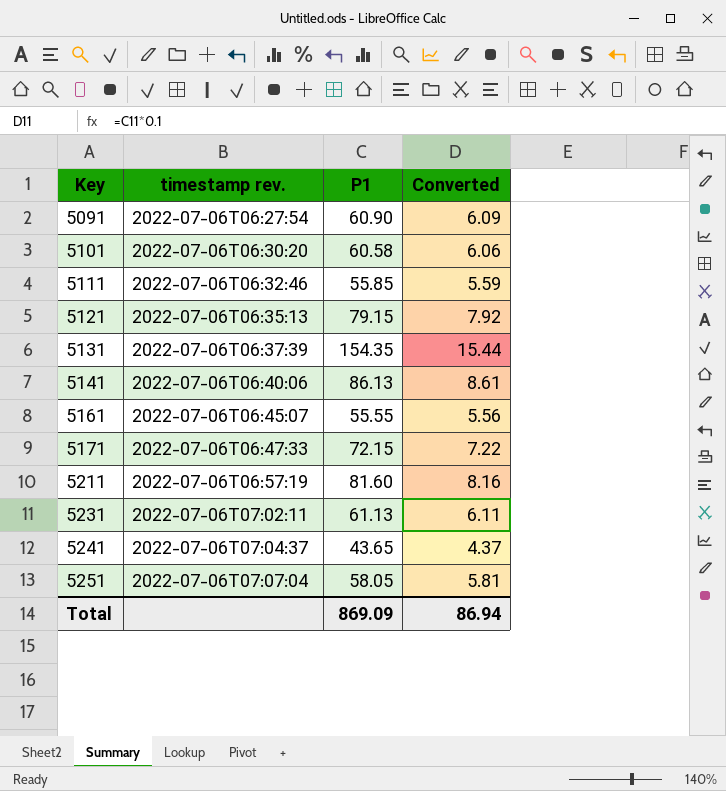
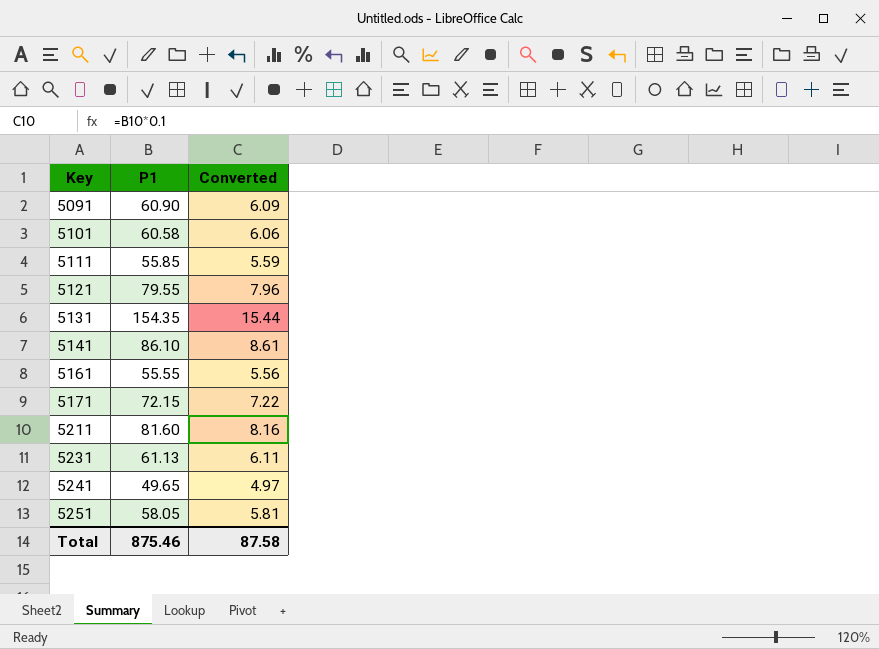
column timestamp rev. | position: 2 -> none
5121 | P1: 79.15 -> 79.55
5121 | Converted: 7.92 -> 7.96
5141 | P1: 86.13 -> 86.10
5241 | P1: 43.65 -> 49.65
5241 | Converted: 4.37 -> 4.97
Total | P1: 869.09 -> 875.46
Total | Converted: 86.94 -> 87.58

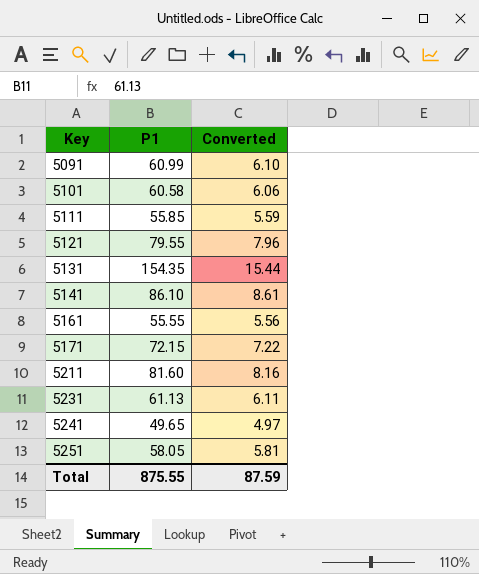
5091 | P1: 60.90 -> 60.99
5091 | Converted: 6.09 -> 6.10
Total | P1: 875.46 -> 875.55
Total | Converted: 87.58 -> 87.59

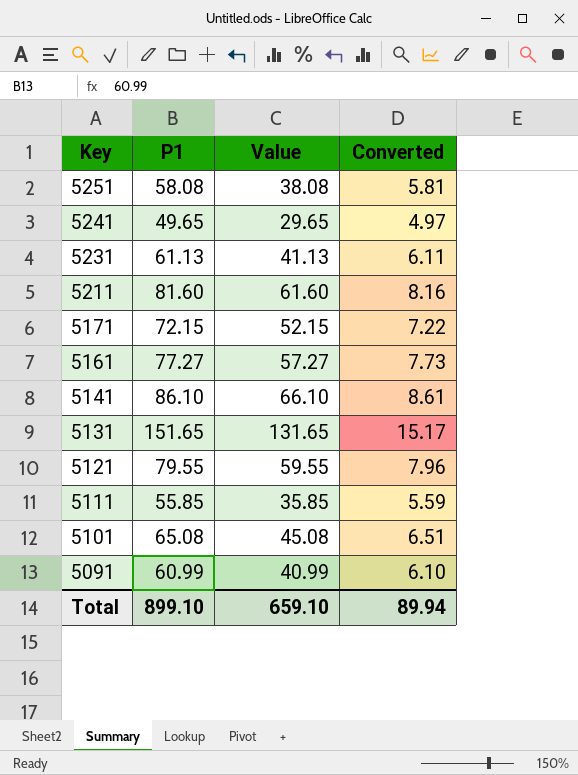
row order: Key ascending -> Key descending
column Value | formula: none -> [P1] - 20
5251 | P1: 58.05 -> 58.08
5161 | P1: 55.55 -> 77.27
5161 | Converted: 5.56 -> 7.73
5131 | P1: 154.35 -> 151.65
5131 | Converted: 15.44 -> 15.17
5101 | P1: 60.58 -> 65.08
5101 | Converted: 6.06 -> 6.51
Total | P1: 875.55 -> 899.10
Total | Converted: 87.59 -> 89.94

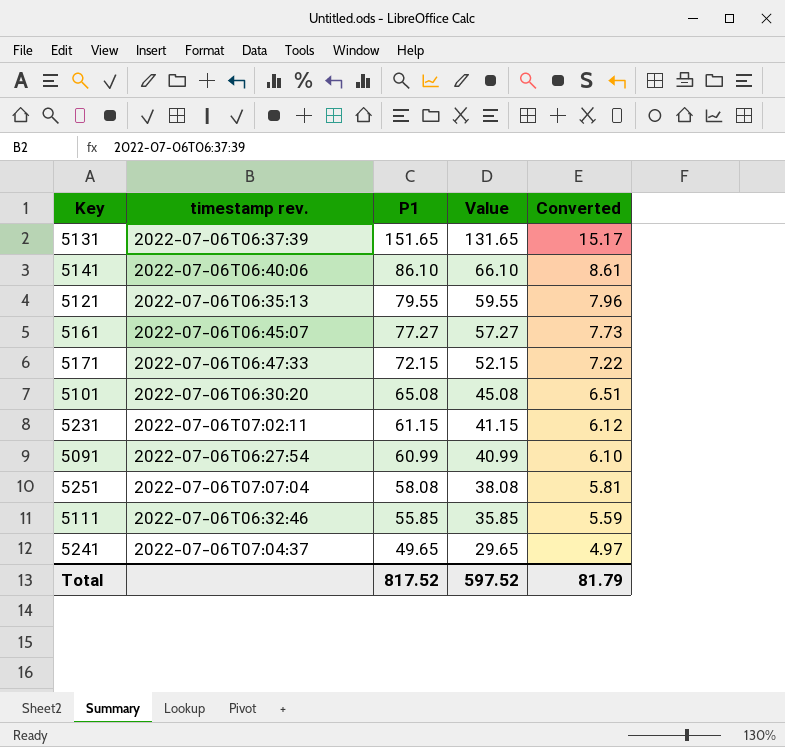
row order: Key descending -> P1 descending
column timestamp rev. | position: none -> 2
row 5211: 81.60 | 61.60 | 8.16 -> none
5231 | P1: 61.13 -> 61.15
5231 | Value: 41.13 -> 41.15
5231 | Converted: 6.11 -> 6.12
Total | P1: 899.10 -> 817.52
Total | Value: 659.10 -> 597.52
Total | Converted: 89.94 -> 81.79

